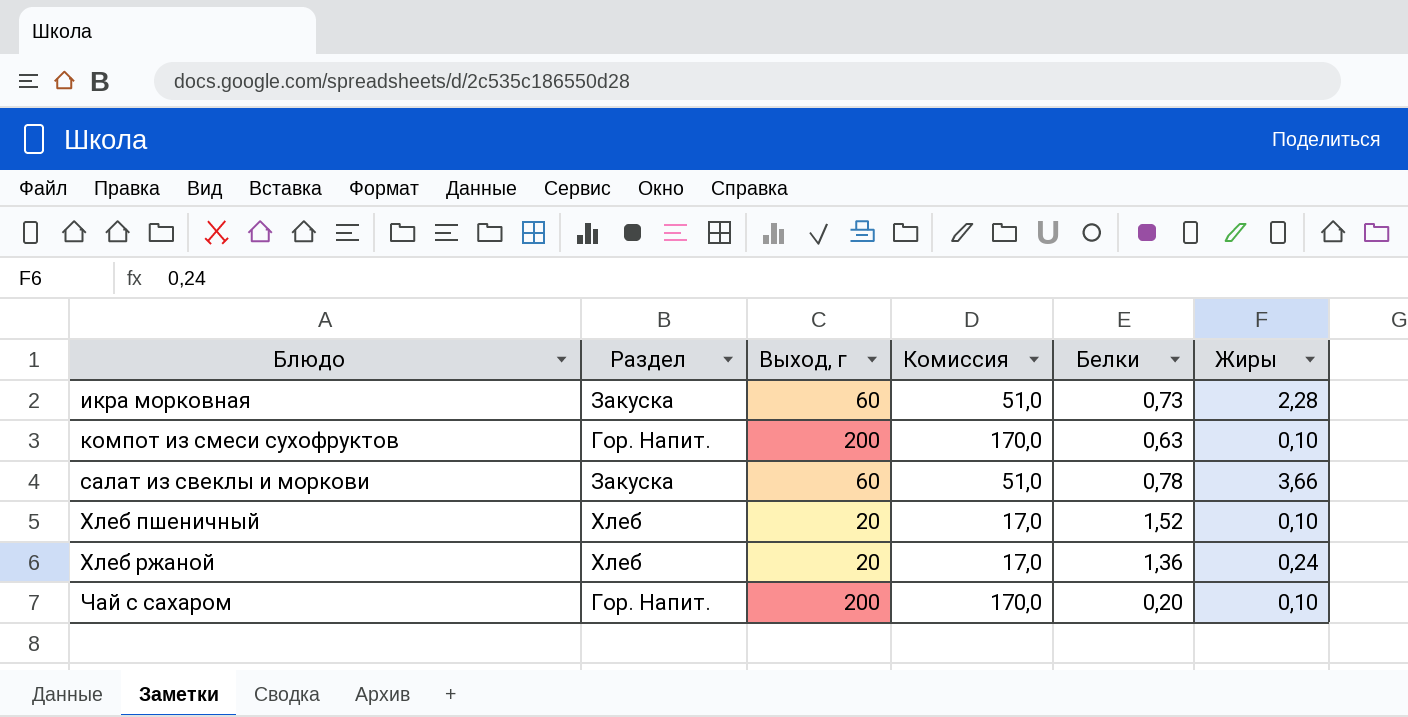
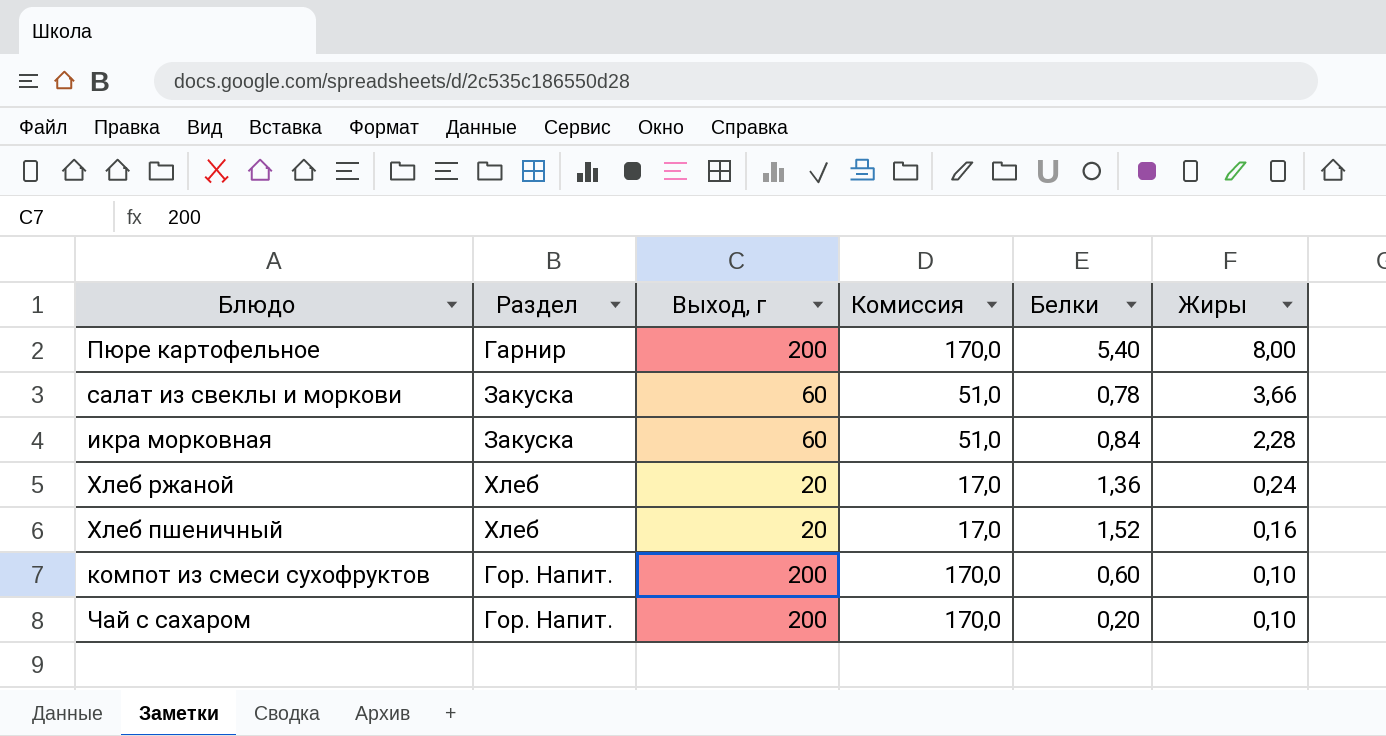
row order: Блюдо ascending -> Жиры descending
row Пюре картофельное: none -> Гарнир | 200 | 170,0 | 5,40 | 8,00
икра морковная | Белки: 0,73 -> 0,84
Хлеб пшеничный | Жиры: 0,10 -> 0,16
компот из смеси сухофруктов | Белки: 0,63 -> 0,60

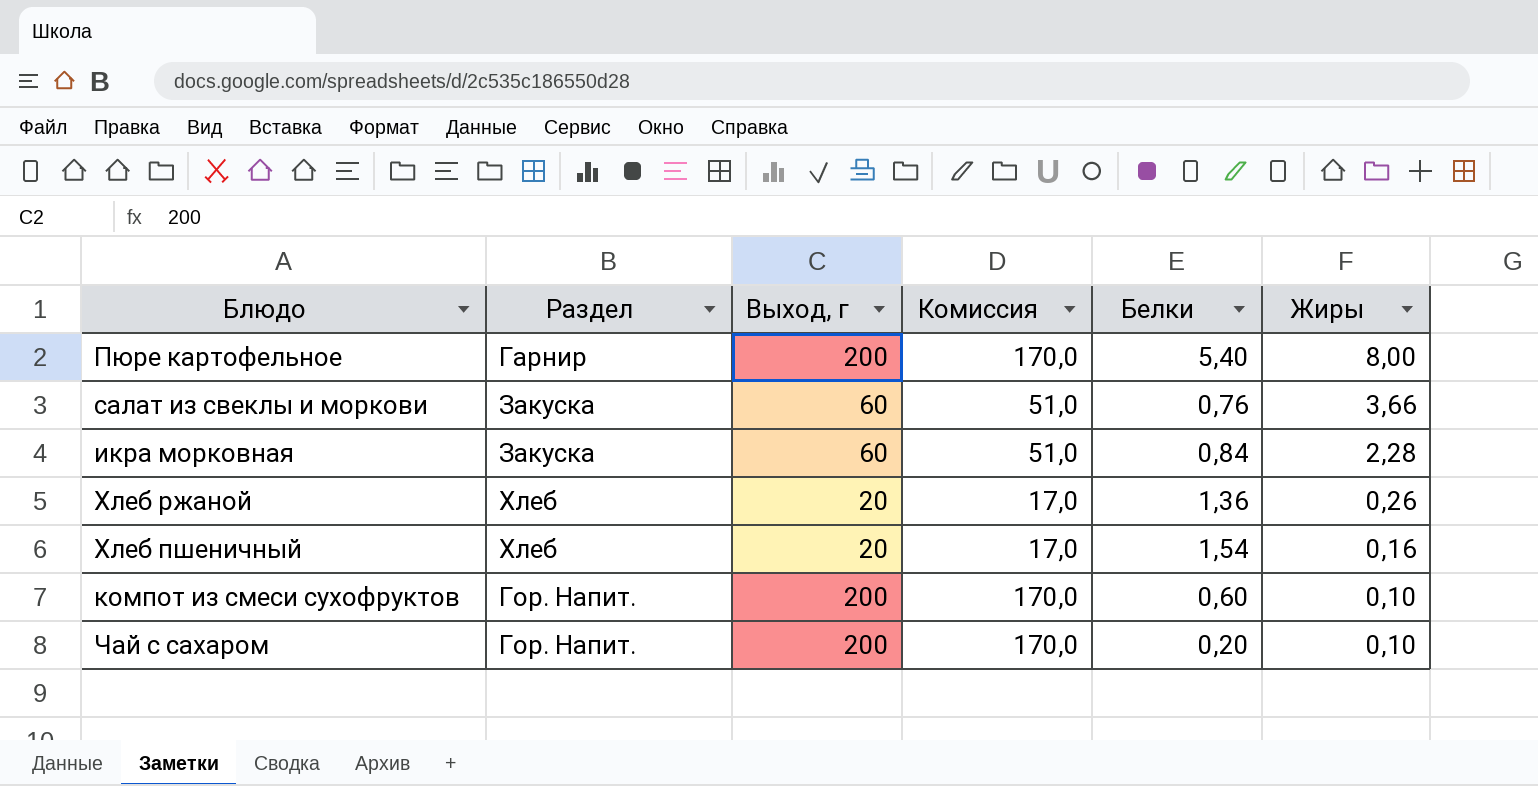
салат из свеклы и моркови | Белки: 0,78 -> 0,76
Хлеб ржаной | Жиры: 0,24 -> 0,26
Хлеб пшеничный | Белки: 1,52 -> 1,54

